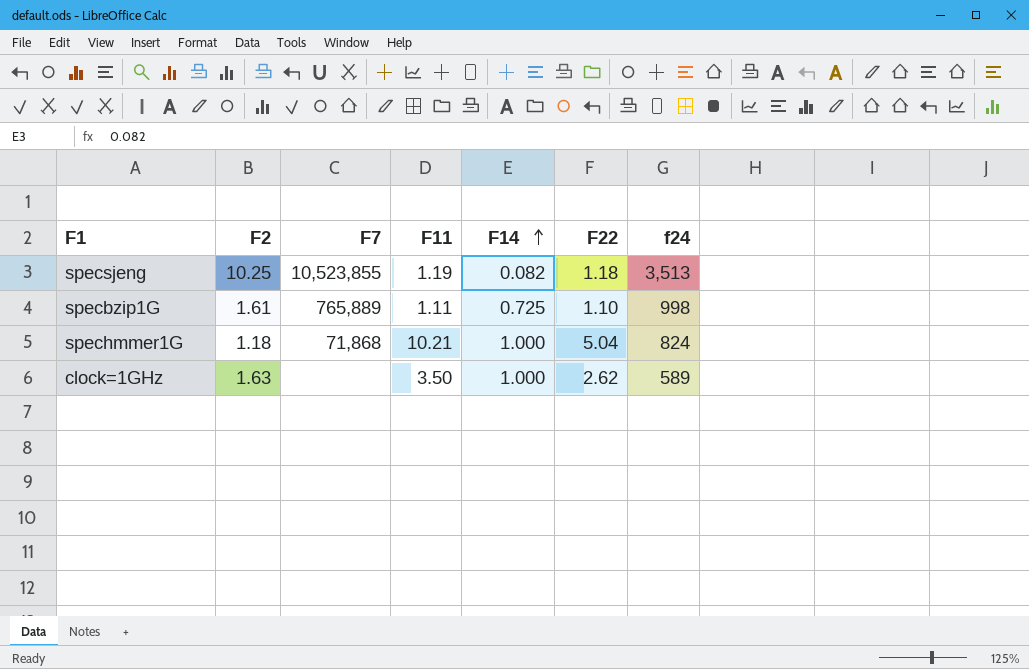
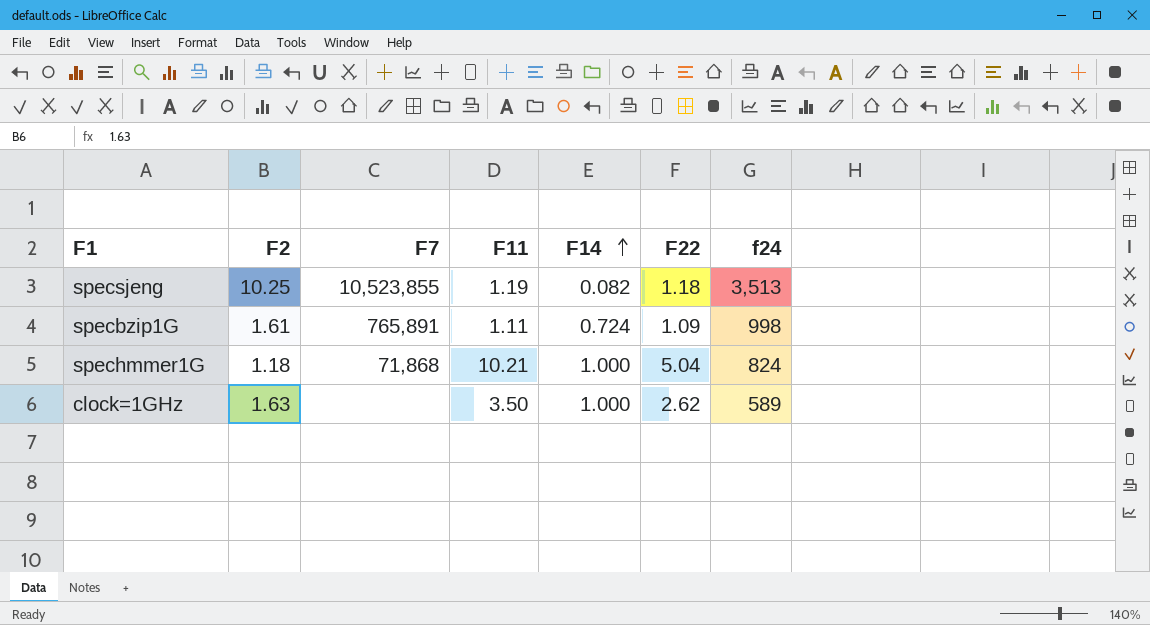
specbzip1G | F7: 765,889 -> 765,891
specbzip1G | F14: 0.725 -> 0.724
specbzip1G | F22: 1.10 -> 1.09

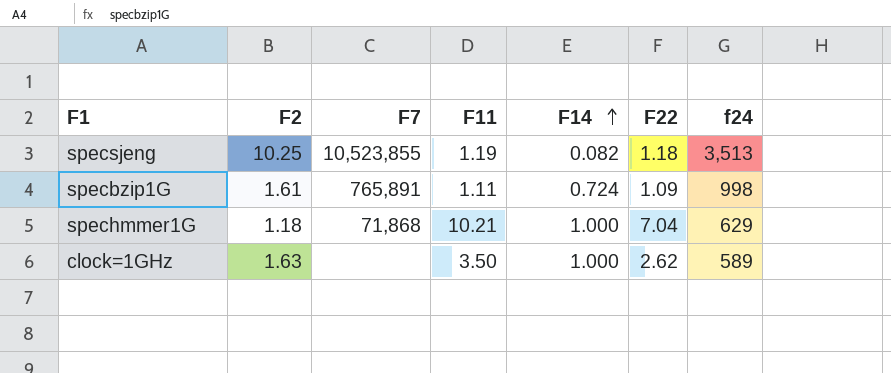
spechmmer1G | F22: 5.04 -> 7.04
spechmmer1G | f24: 824 -> 629

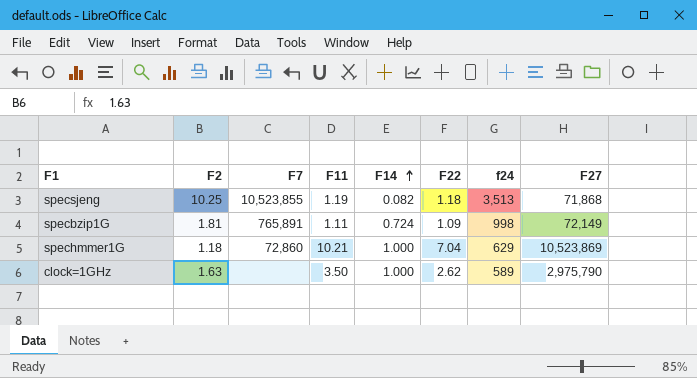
column F27 | position: none -> 8
specbzip1G | F2: 1.61 -> 1.81
spechmmer1G | F7: 71,868 -> 72,860

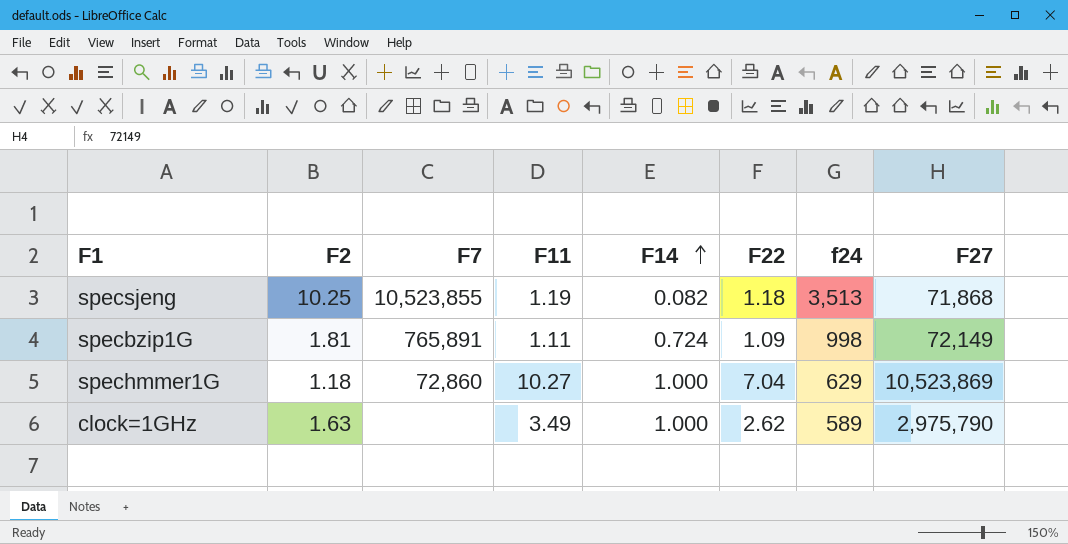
spechmmer1G | F11: 10.21 -> 10.27
clock=1GHz | F11: 3.50 -> 3.49

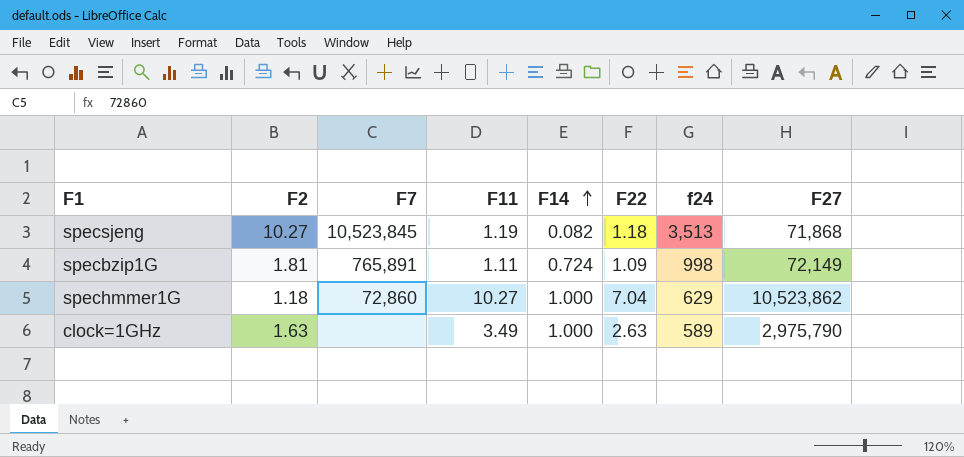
specsjeng | F2: 10.25 -> 10.27
specsjeng | F7: 10,523,855 -> 10,523,845
spechmmer1G | F27: 10,523,869 -> 10,523,862
clock=1GHz | F22: 2.62 -> 2.63

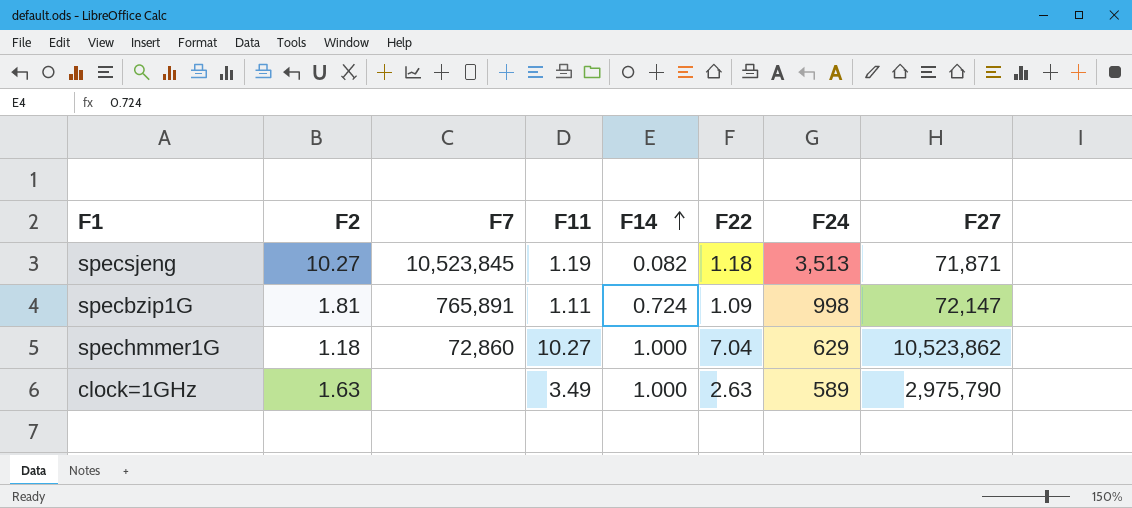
column name: f24 -> F24
specsjeng | F27: 71,868 -> 71,871
specbzip1G | F27: 72,149 -> 72,147

